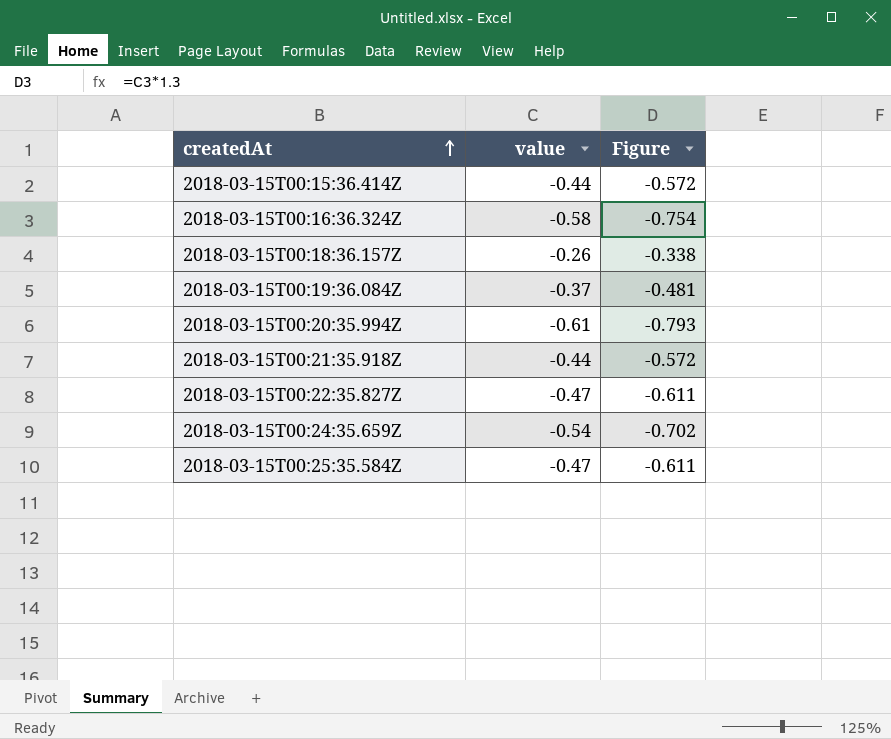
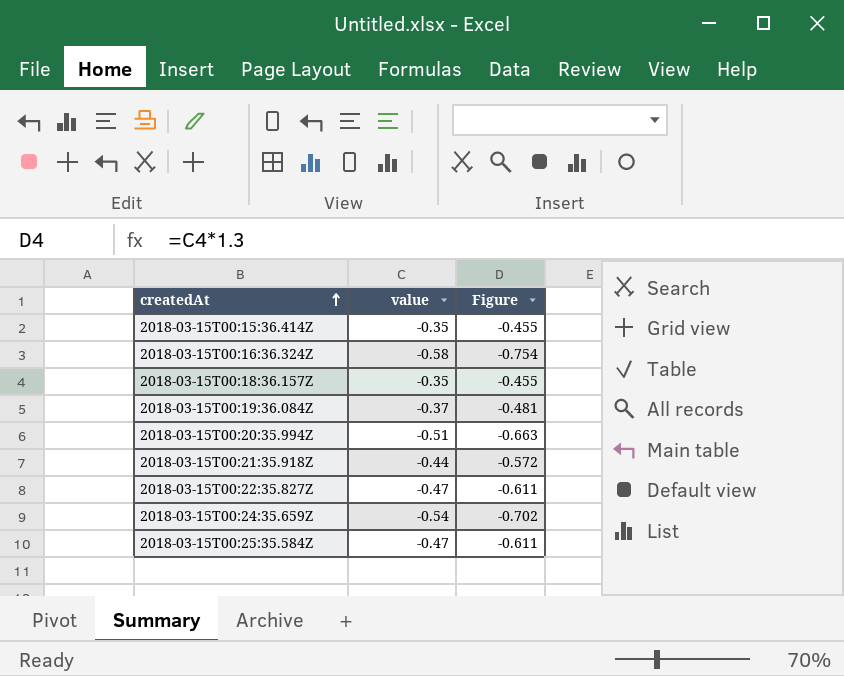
2018-03-15T00:15:36.414Z | value: -0.44 -> -0.35
2018-03-15T00:15:36.414Z | Figure: -0.572 -> -0.455
2018-03-15T00:18:36.157Z | value: -0.26 -> -0.35
2018-03-15T00:18:36.157Z | Figure: -0.338 -> -0.455
2018-03-15T00:20:35.994Z | value: -0.61 -> -0.51
2018-03-15T00:20:35.994Z | Figure: -0.793 -> -0.663

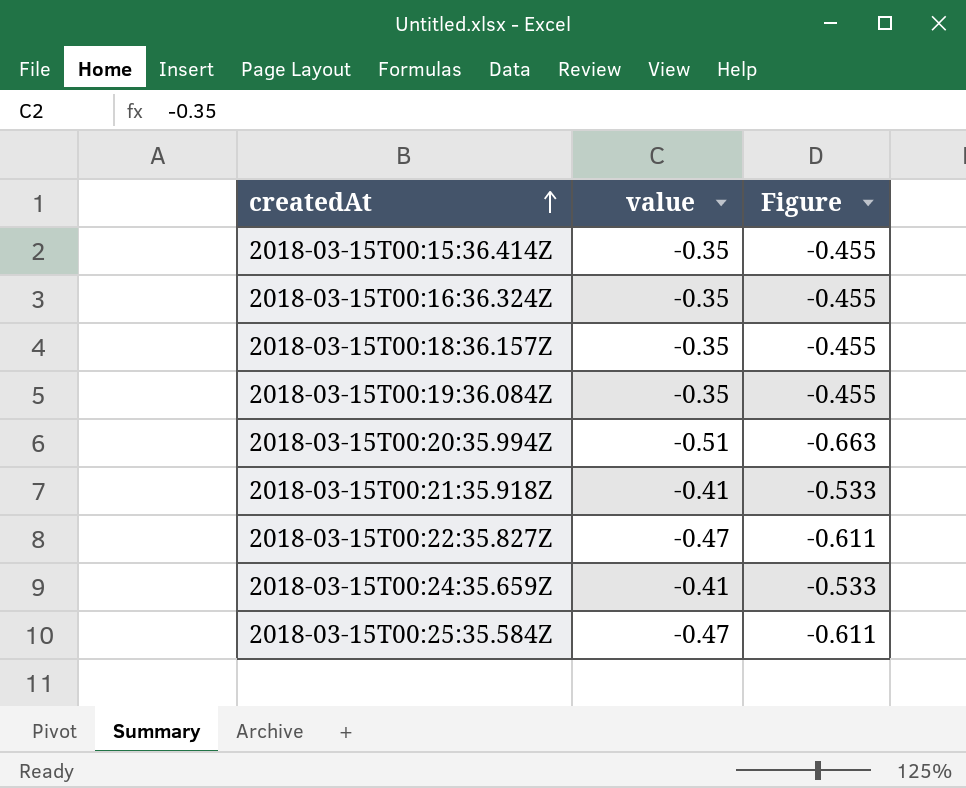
2018-03-15T00:16:36.324Z | value: -0.58 -> -0.35
2018-03-15T00:16:36.324Z | Figure: -0.754 -> -0.455
2018-03-15T00:19:36.084Z | value: -0.37 -> -0.35
2018-03-15T00:19:36.084Z | Figure: -0.481 -> -0.455
2018-03-15T00:21:35.918Z | value: -0.44 -> -0.41
2018-03-15T00:21:35.918Z | Figure: -0.572 -> -0.533
2018-03-15T00:24:35.659Z | value: -0.54 -> -0.41
2018-03-15T00:24:35.659Z | Figure: -0.702 -> -0.533

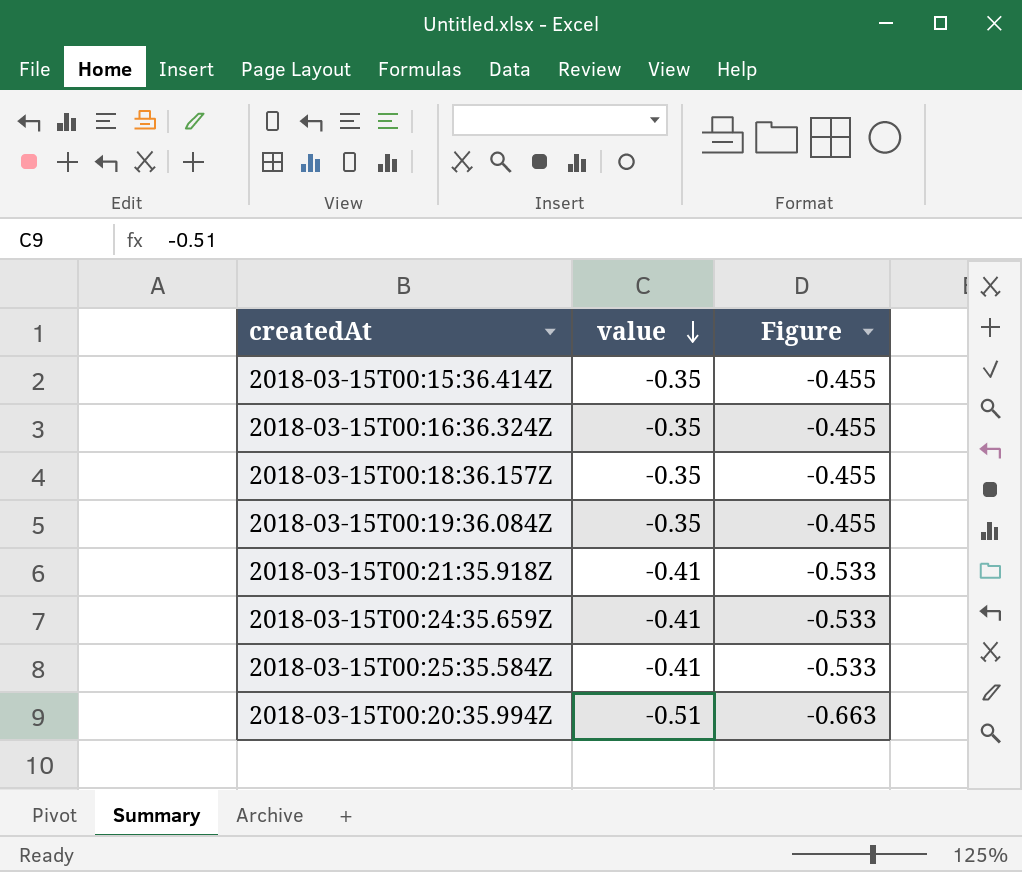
row order: createdAt ascending -> value descending
row 2018-03-15T00:22:35.827Z: -0.47 | -0.611 -> none
2018-03-15T00:25:35.584Z | value: -0.47 -> -0.41
2018-03-15T00:25:35.584Z | Figure: -0.611 -> -0.533

